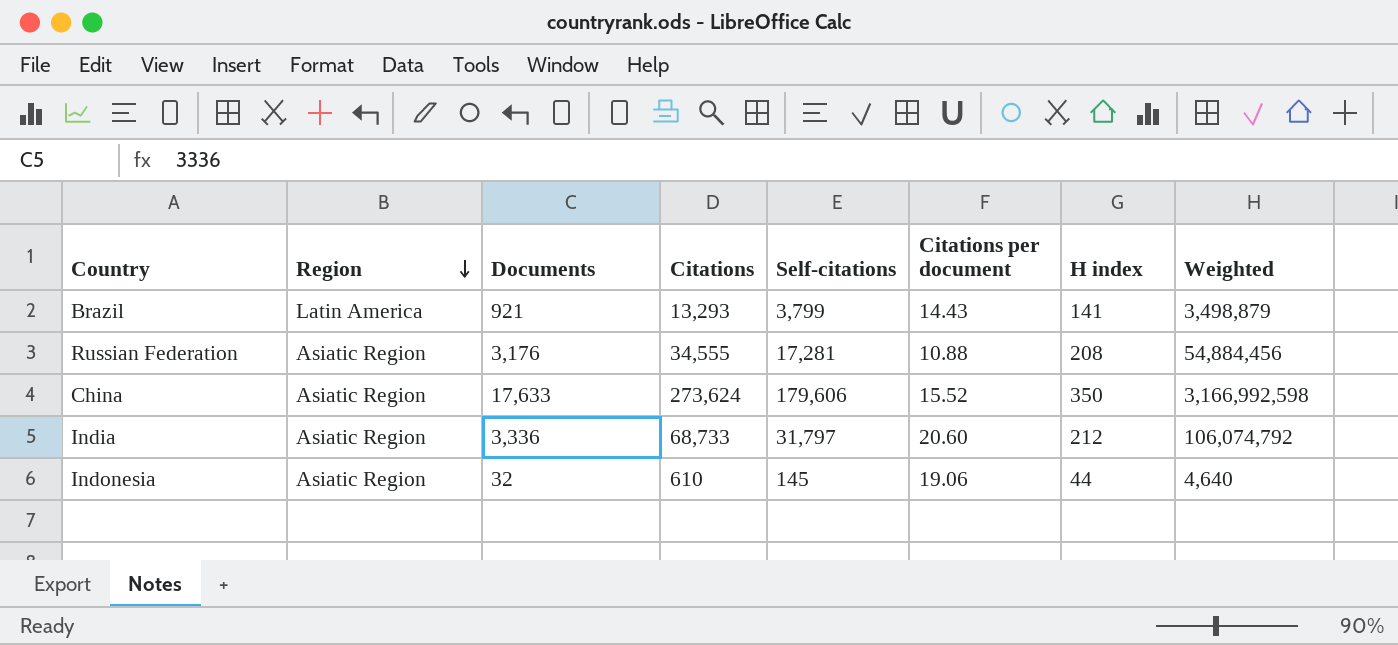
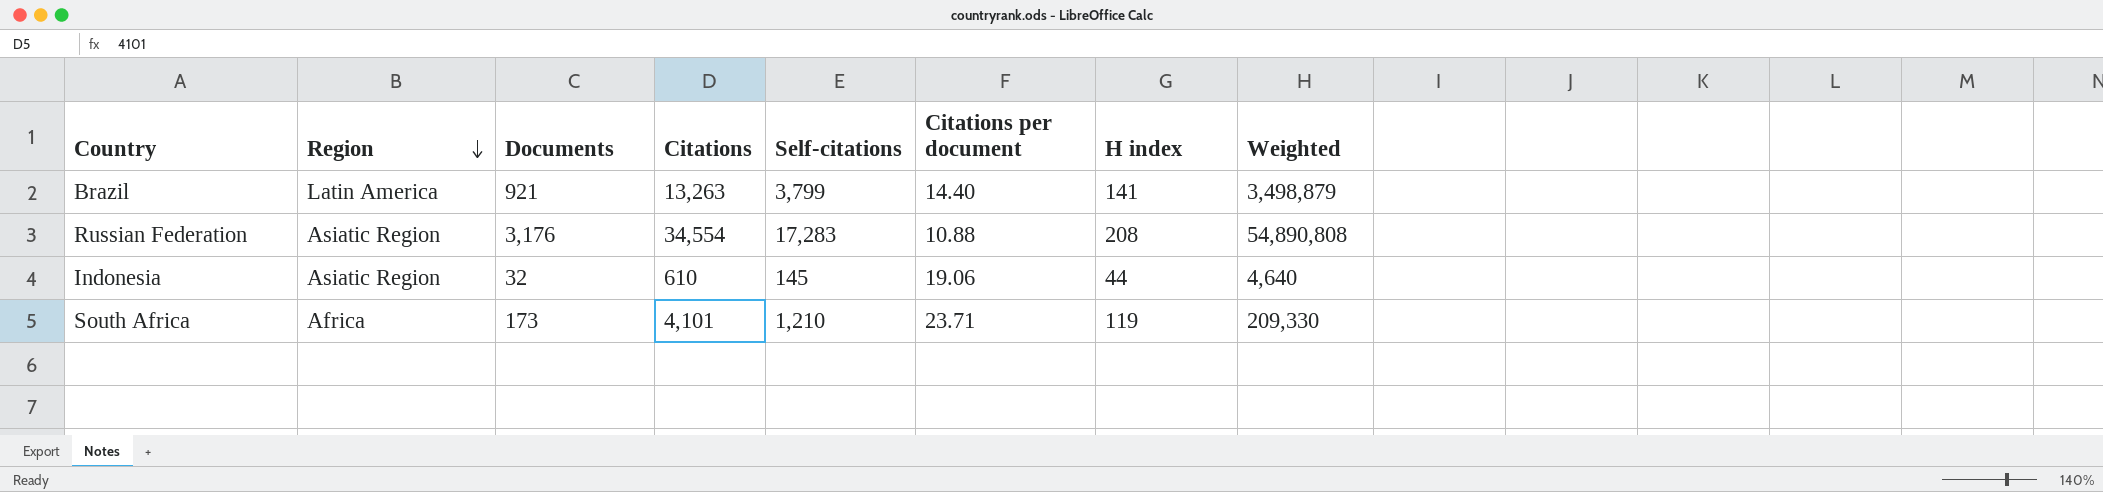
row China: Asiatic Region | 17,633 | 273,624 | 179,606 | 15.52 | 350 | 3,166,992,598 -> none
row India: Asiatic Region | 3,336 | 68,733 | 31,797 | 20.60 | 212 | 106,074,792 -> none
Brazil | Citations: 13,293 -> 13,263
Brazil | Citations per document: 14.43 -> 14.40
Russian Federation | Citations: 34,555 -> 34,554
Russian Federation | Self-citations: 17,281 -> 17,283
Russian Federation | Weighted: 54,884,456 -> 54,890,808
row South Africa: none -> Africa | 173 | 4,101 | 1,210 | 23.71 | 119 | 209,330

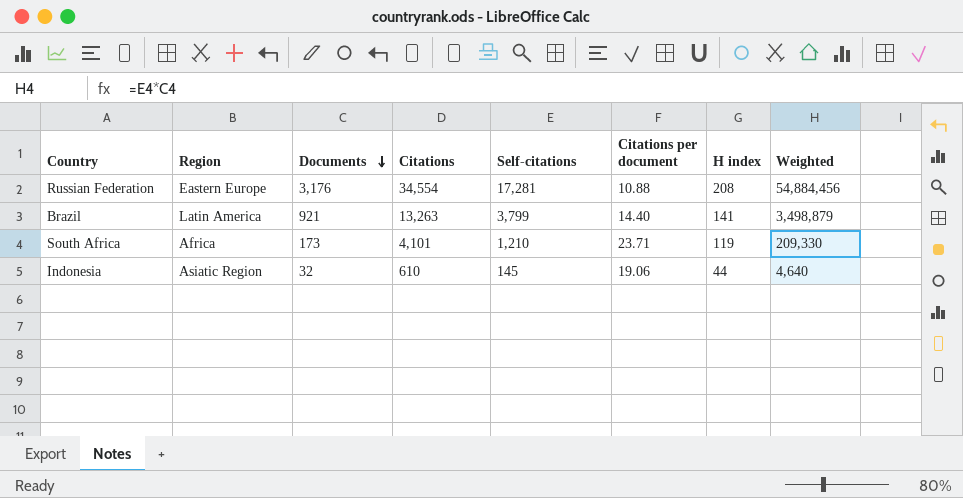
row order: Region descending -> Documents descending
Russian Federation | Region: Asiatic Region -> Eastern Europe
Russian Federation | Self-citations: 17,283 -> 17,281
Russian Federation | Weighted: 54,890,808 -> 54,884,456

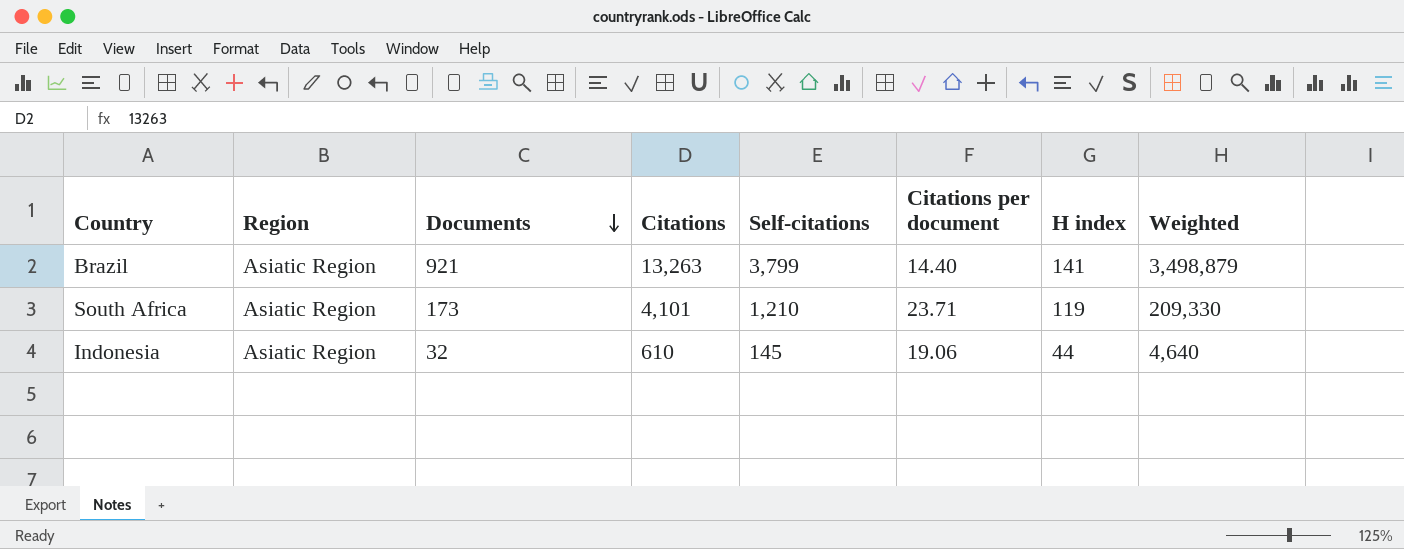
row Russian Federation: Eastern Europe | 3,176 | 34,554 | 17,281 | 10.88 | 208 | 54,884,456 -> none
Brazil | Region: Latin America -> Asiatic Region
South Africa | Region: Africa -> Asiatic Region

